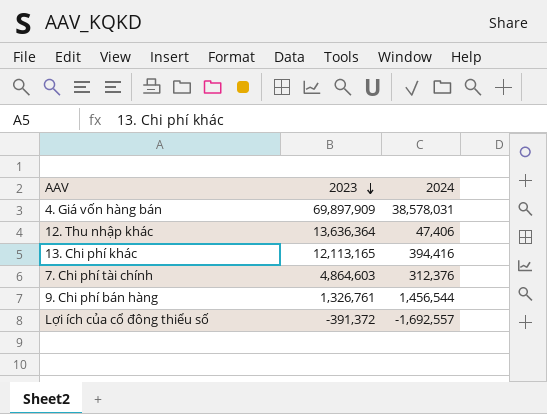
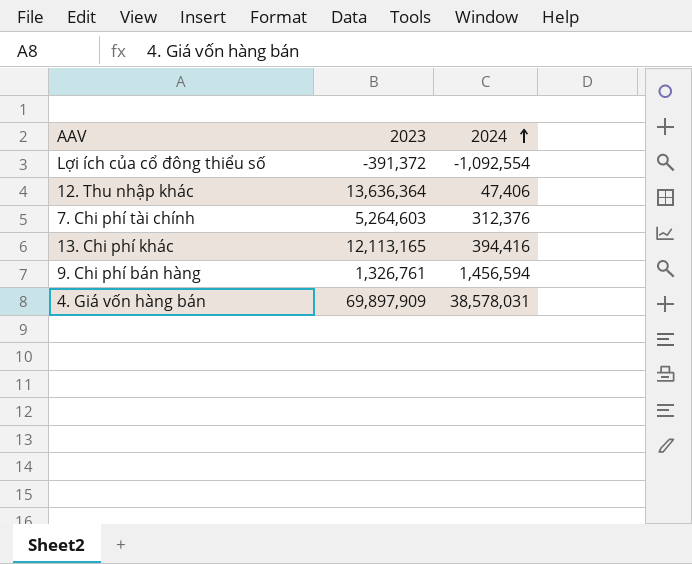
row order: 2023 descending -> 2024 ascending
Lợi ích của cổ đông thiểu số | 2024: -1,692,557 -> -1,092,554
7. Chi phí tài chính | 2023: 4,864,603 -> 5,264,603
9. Chi phí bán hàng | 2024: 1,456,544 -> 1,456,594

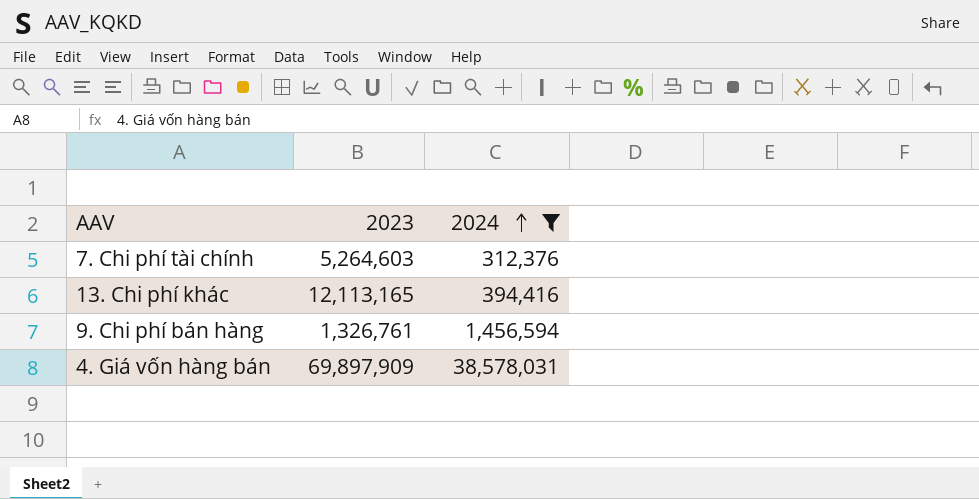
filter: none -> 2024 >= 312,376

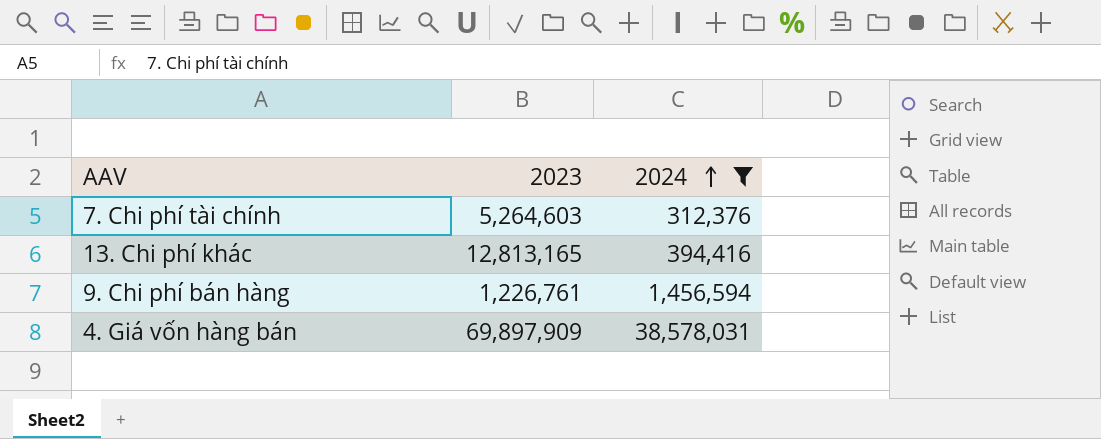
13. Chi phí khác | 2023: 12,113,165 -> 12,813,165
9. Chi phí bán hàng | 2023: 1,326,761 -> 1,226,761

